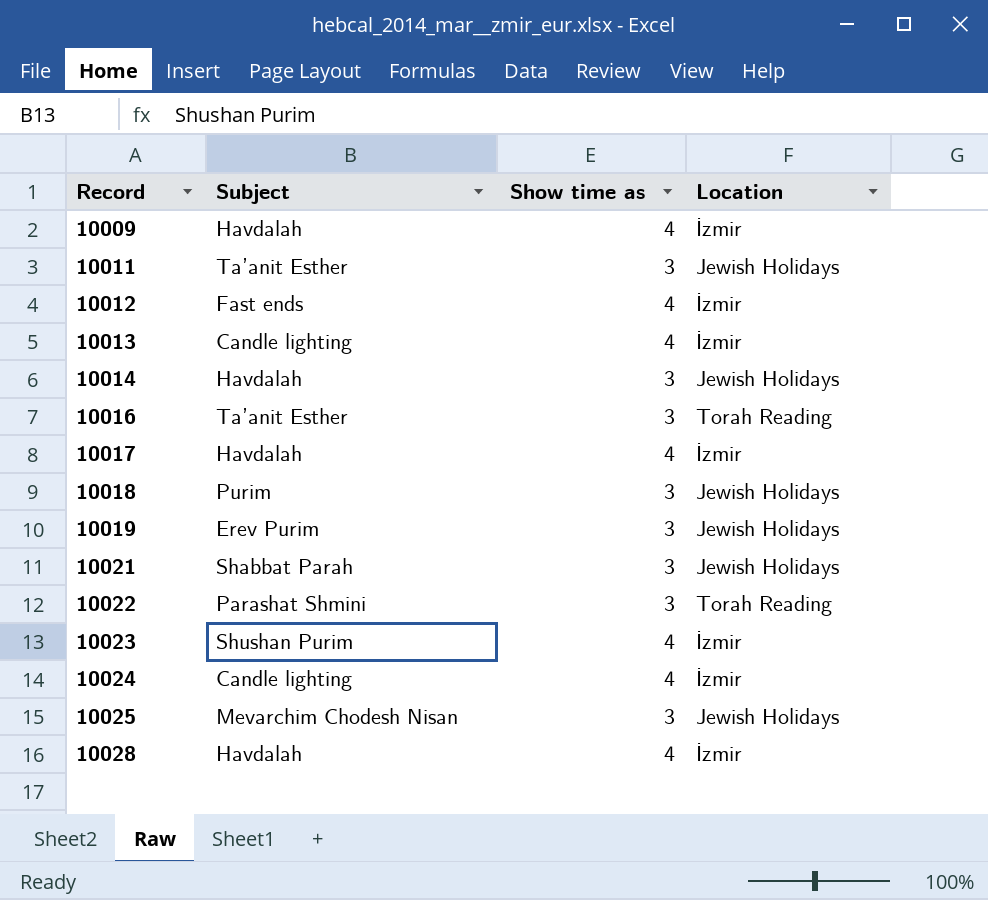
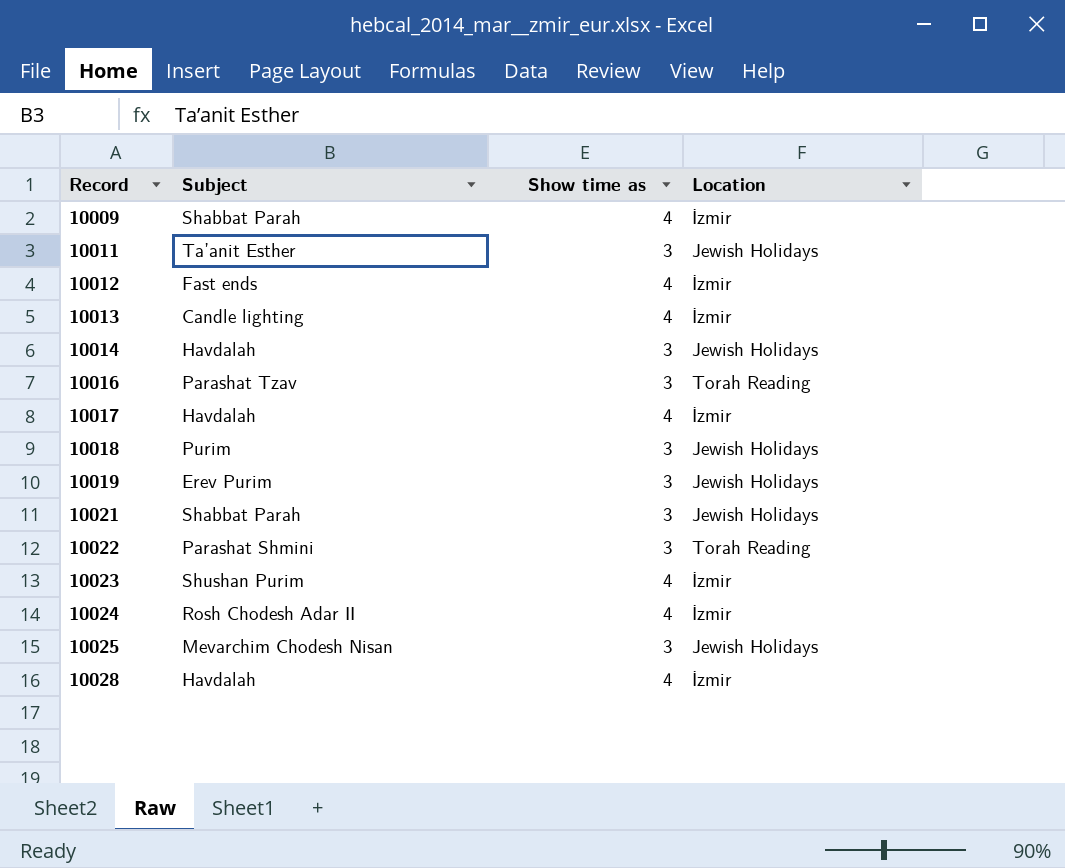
10009 | Subject: Havdalah -> Shabbat Parah
10016 | Subject: Ta’anit Esther -> Parashat Tzav
10024 | Subject: Candle lighting -> Rosh Chodesh Adar II

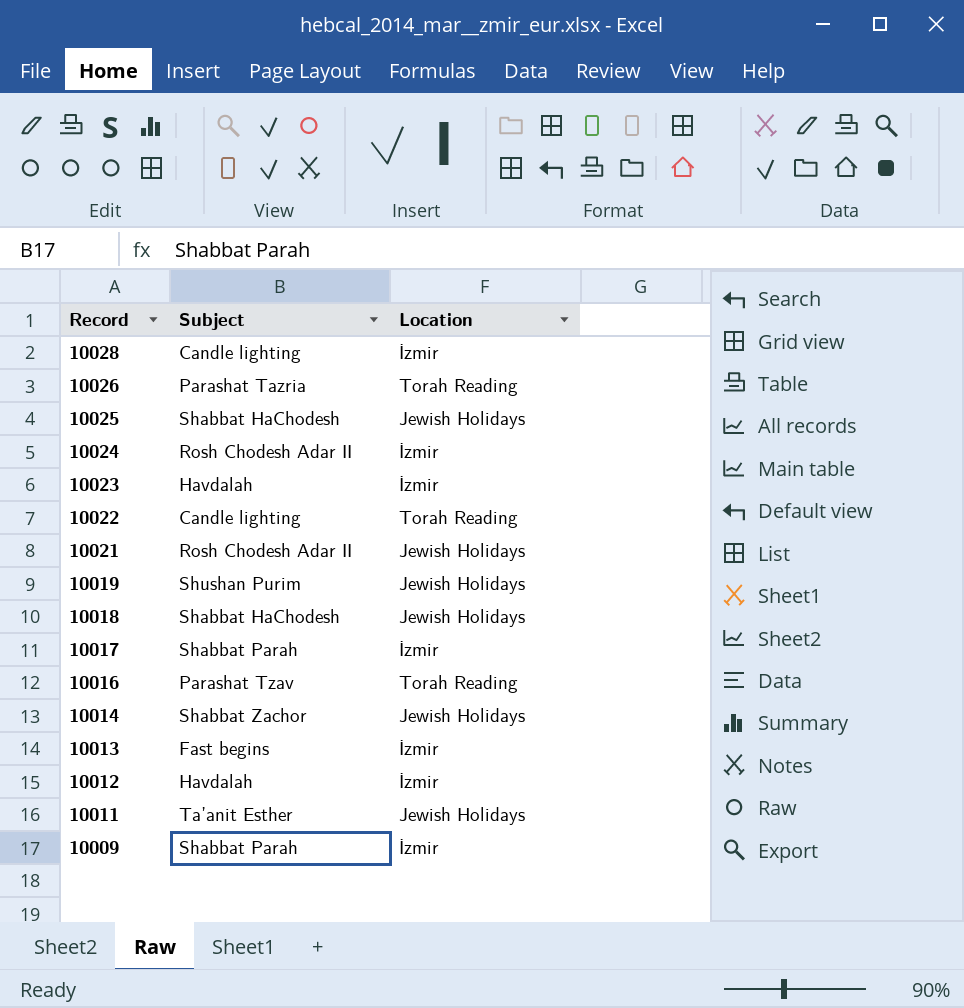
row order: Record ascending -> Record descending
column Show time as | position: 3 -> none
10028 | Subject: Havdalah -> Candle lighting
row 10026: none -> Parashat Tazria | Torah Reading
10025 | Subject: Mevarchim Chodesh Nisan -> Shabbat HaChodesh
10023 | Subject: Shushan Purim -> Havdalah
10022 | Subject: Parashat Shmini -> Candle lighting
10021 | Subject: Shabbat Parah -> Rosh Chodesh Adar II
10019 | Subject: Erev Purim -> Shushan Purim
10018 | Subject: Purim -> Shabbat HaChodesh
10017 | Subject: Havdalah -> Shabbat Parah
10014 | Subject: Havdalah -> Shabbat Zachor
10013 | Subject: Candle lighting -> Fast begins
10012 | Subject: Fast ends -> Havdalah

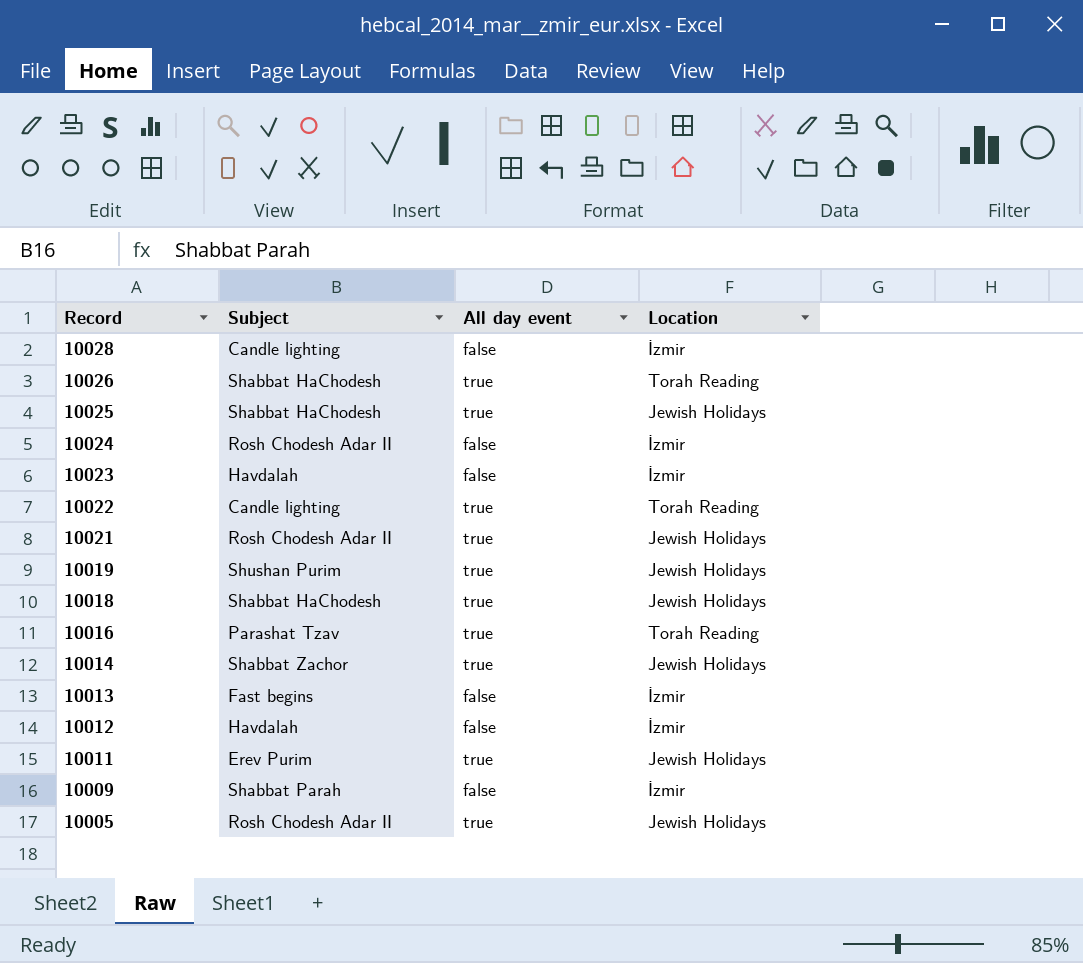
column All day event | position: none -> 3
row 10017: Shabbat Parah | İzmir -> none
10026 | Subject: Parashat Tazria -> Shabbat HaChodesh
10011 | Subject: Ta’anit Esther -> Erev Purim
row 10005: none -> Rosh Chodesh Adar II | true | Jewish Holidays

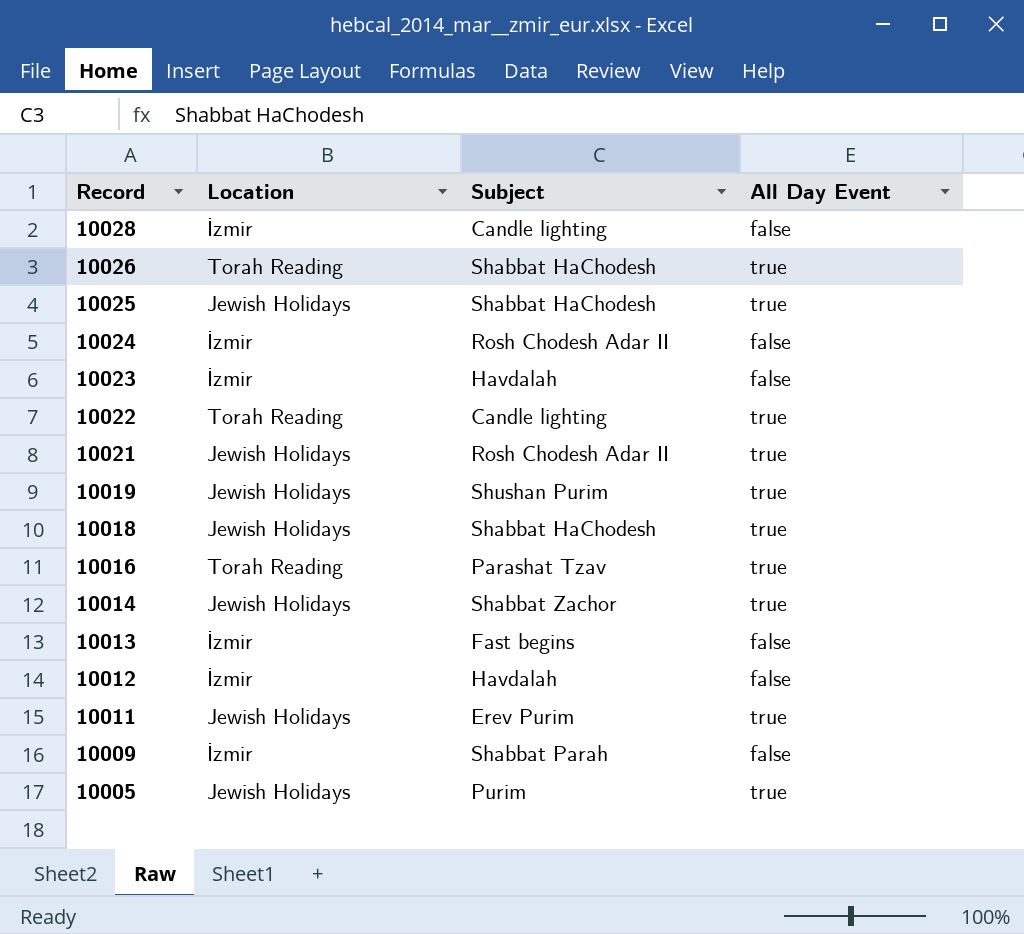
column Location | position: 4 -> 2
column name: All day event -> All Day Event
10005 | Subject: Rosh Chodesh Adar II -> Purim

